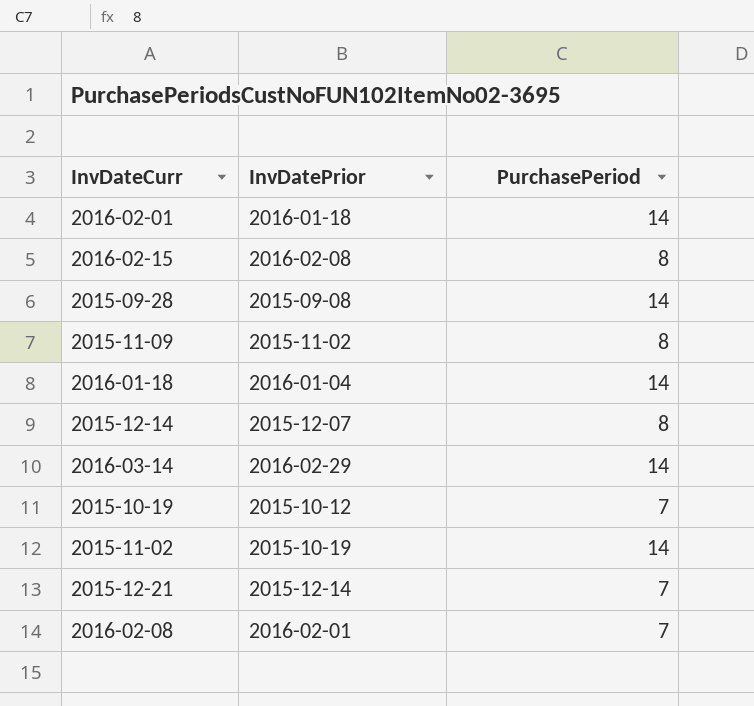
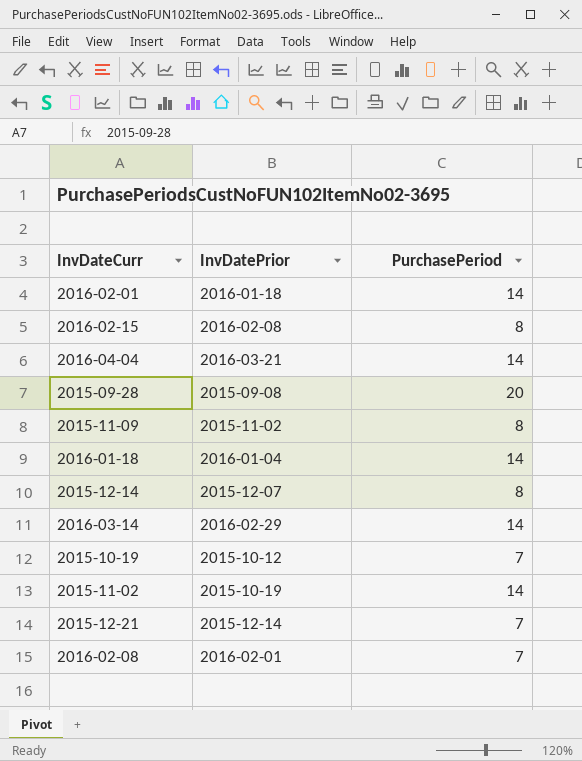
row 2016-04-04: none -> 2016-03-21 | 14
2015-09-28 | PurchasePeriod: 14 -> 20

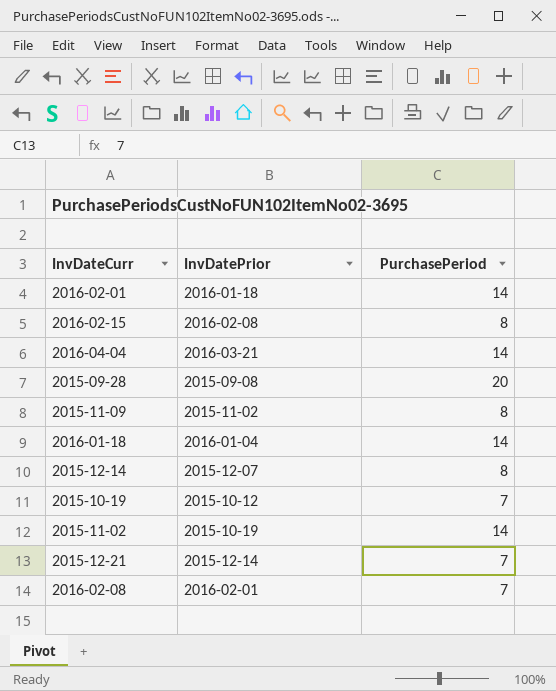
row 2016-03-14: 2016-02-29 | 14 -> none

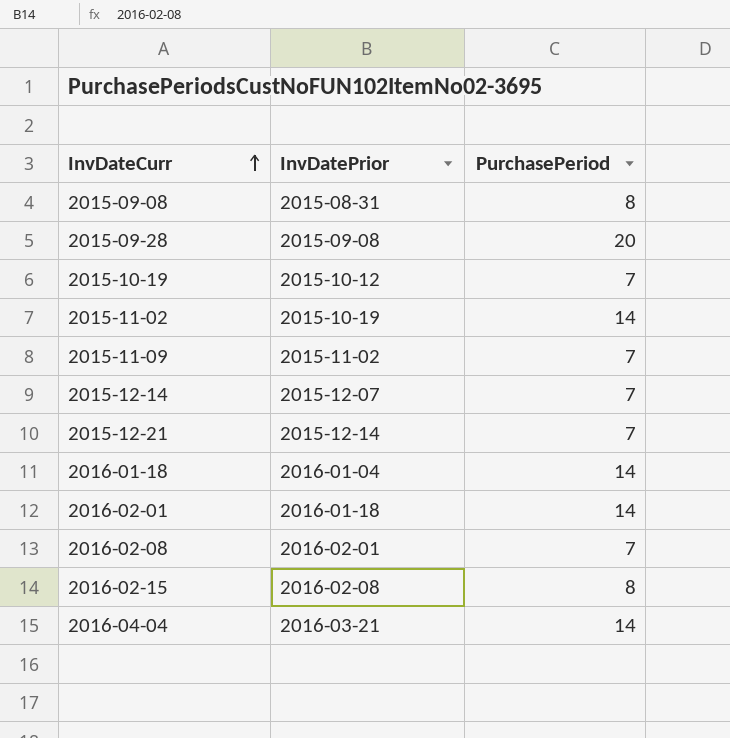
row order: none -> InvDateCurr ascending
row 2015-09-08: none -> 2015-08-31 | 8
2015-11-09 | PurchasePeriod: 8 -> 7
2015-12-14 | PurchasePeriod: 8 -> 7

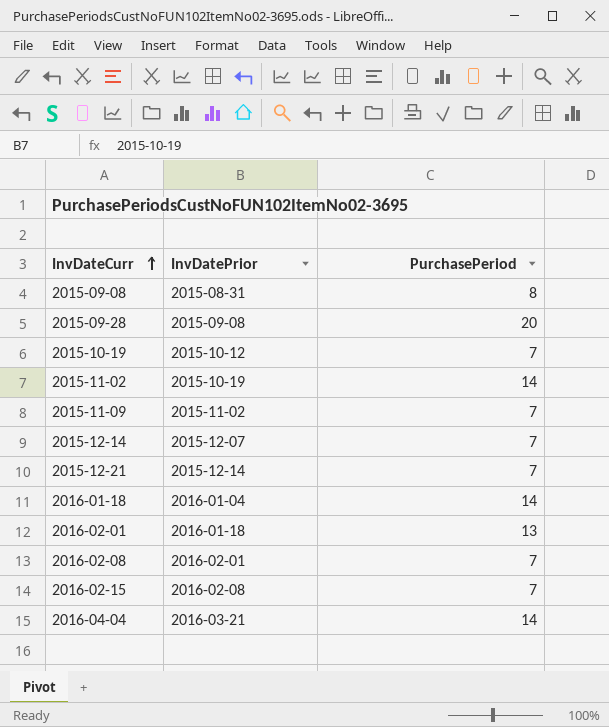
2016-02-01 | PurchasePeriod: 14 -> 13
2016-02-15 | PurchasePeriod: 8 -> 7

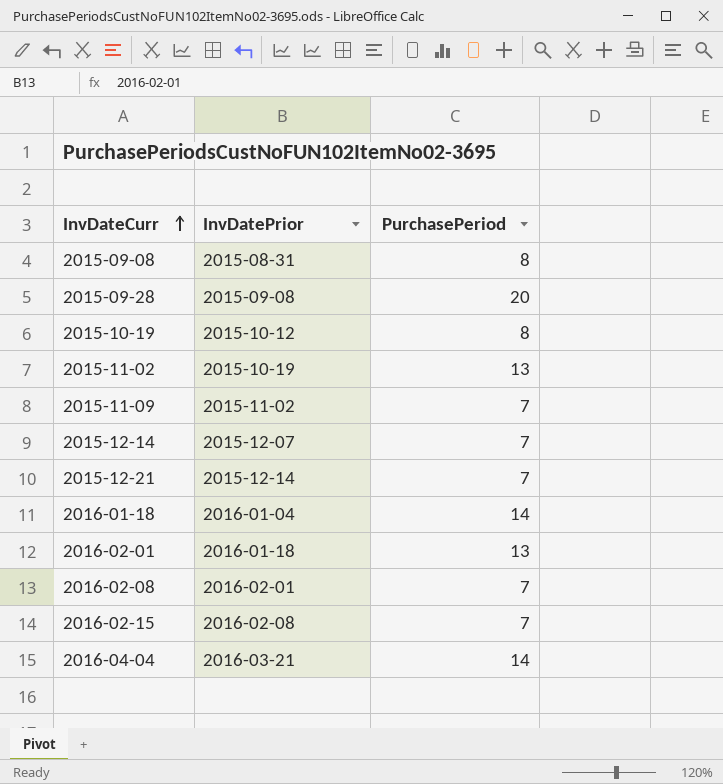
2015-10-19 | PurchasePeriod: 7 -> 8
2015-11-02 | PurchasePeriod: 14 -> 13

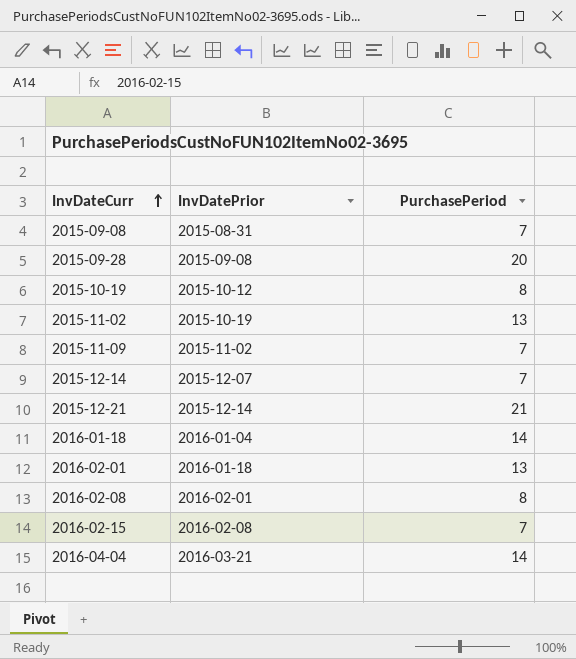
2015-09-08 | PurchasePeriod: 8 -> 7
2015-12-21 | PurchasePeriod: 7 -> 21
2016-02-08 | PurchasePeriod: 7 -> 8

